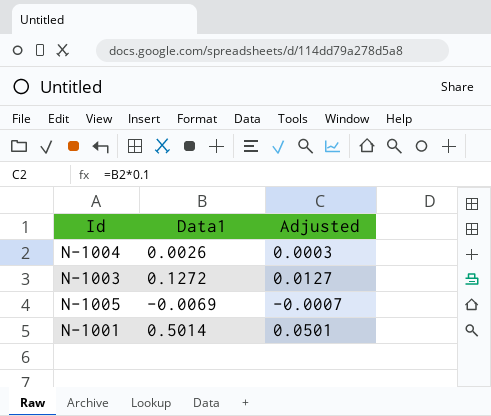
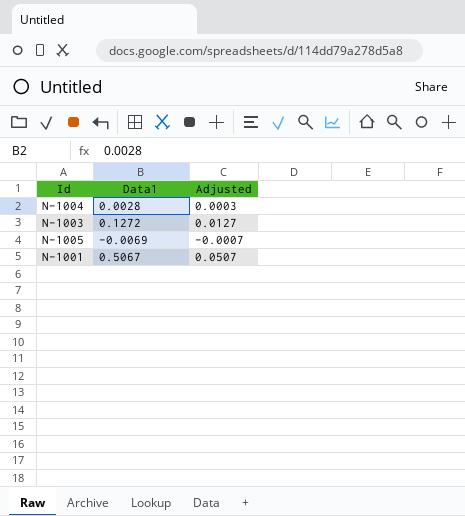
N-1004 | Data1: 0.0026 -> 0.0028
N-1001 | Data1: 0.5014 -> 0.5067
N-1001 | Adjusted: 0.0501 -> 0.0507

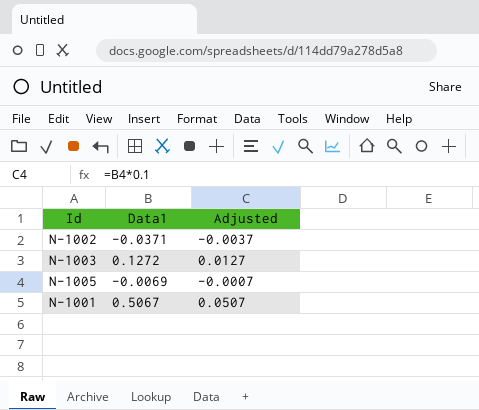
row N-1004: 0.0028 | 0.0003 -> none
row N-1002: none -> -0.0371 | -0.0037

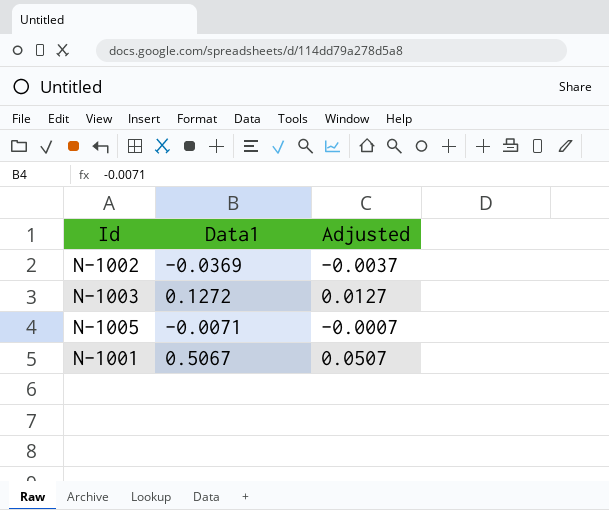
N-1002 | Data1: -0.0371 -> -0.0369
N-1005 | Data1: -0.0069 -> -0.0071

